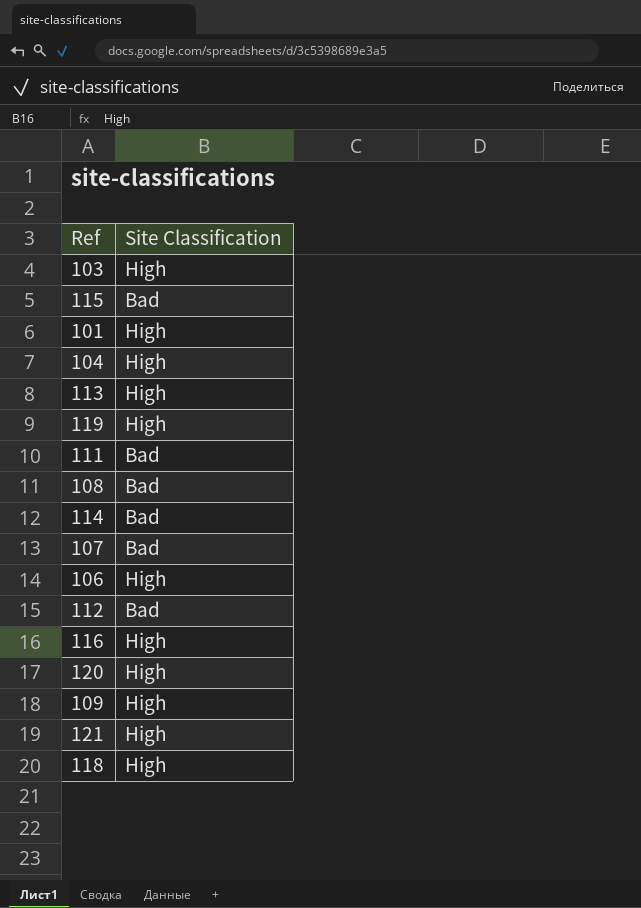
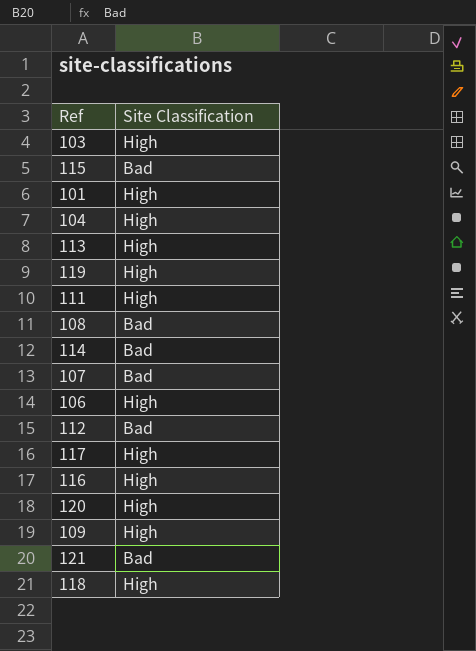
111 | Site Classification: Bad -> High
row 117: none -> High
121 | Site Classification: High -> Bad

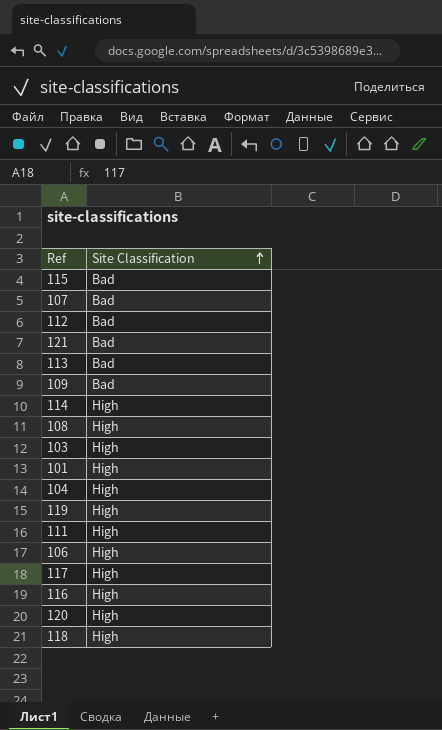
row order: none -> Site Classification ascending
113 | Site Classification: High -> Bad
109 | Site Classification: High -> Bad
114 | Site Classification: Bad -> High
108 | Site Classification: Bad -> High

